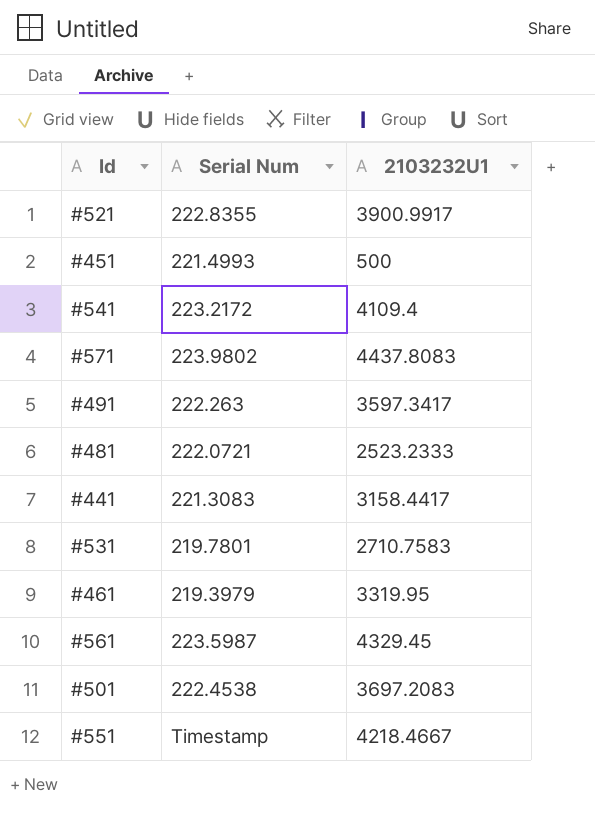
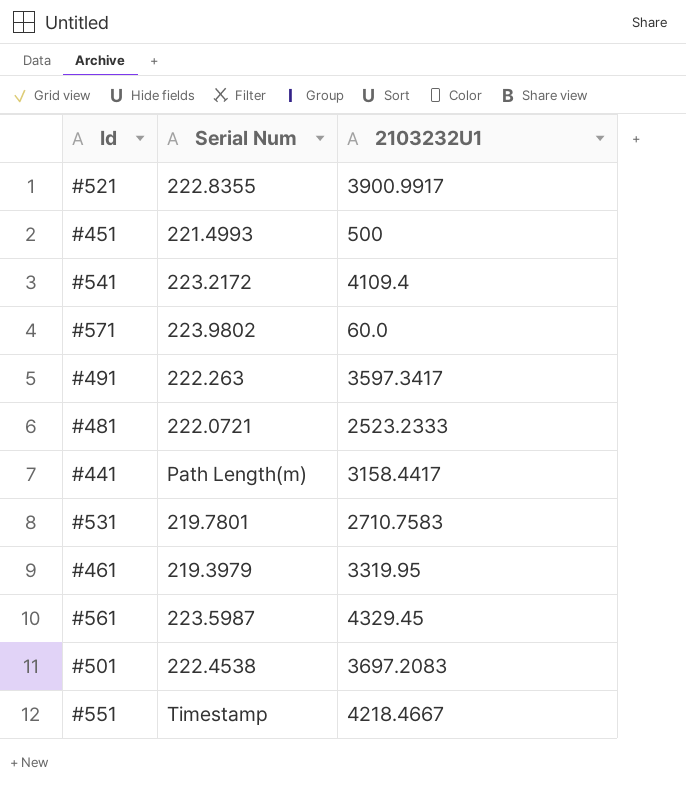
#571 | 2103232U1: 4437.8083 -> 60.0
#441 | Serial Num: 221.3083 -> Path Length(m)

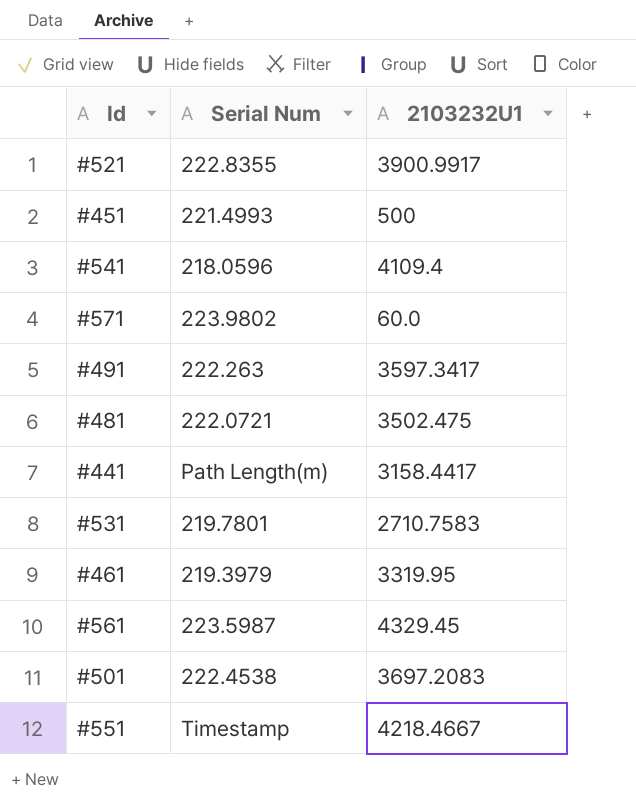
#541 | Serial Num: 223.2172 -> 218.0596
#481 | 2103232U1: 2523.2333 -> 3502.475

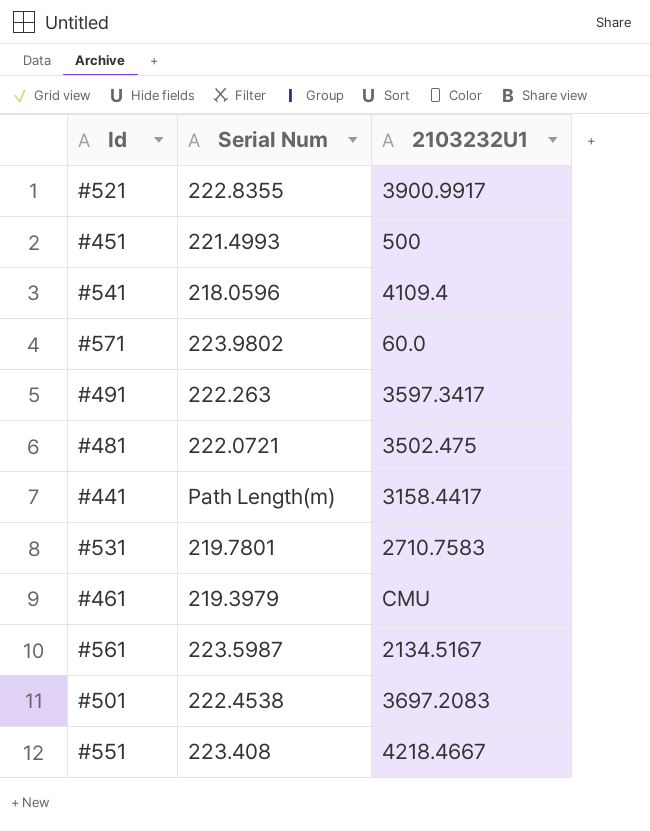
#461 | 2103232U1: 3319.95 -> CMU
#561 | 2103232U1: 4329.45 -> 2134.5167
#551 | Serial Num: Timestamp -> 223.408

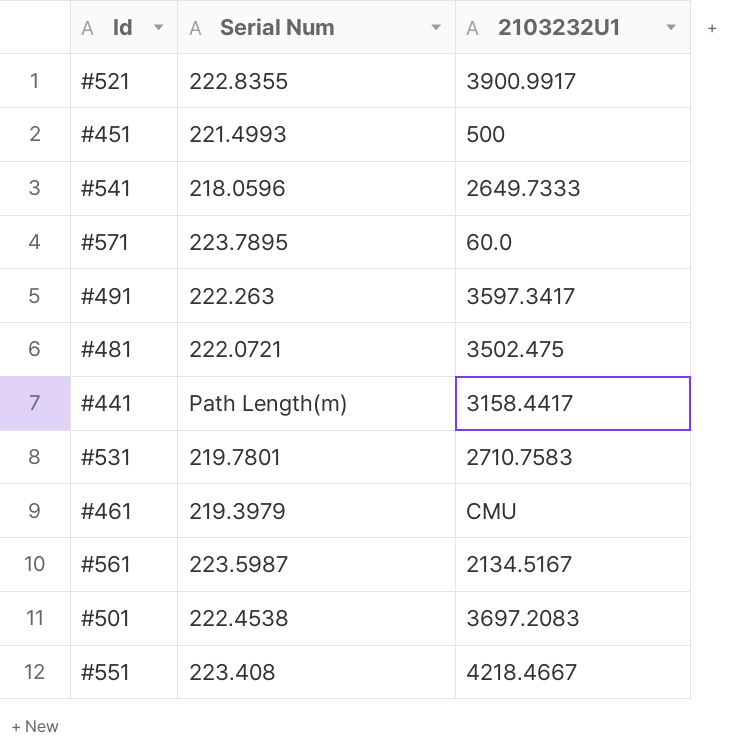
#541 | 2103232U1: 4109.4 -> 2649.7333
#571 | Serial Num: 223.9802 -> 223.7895

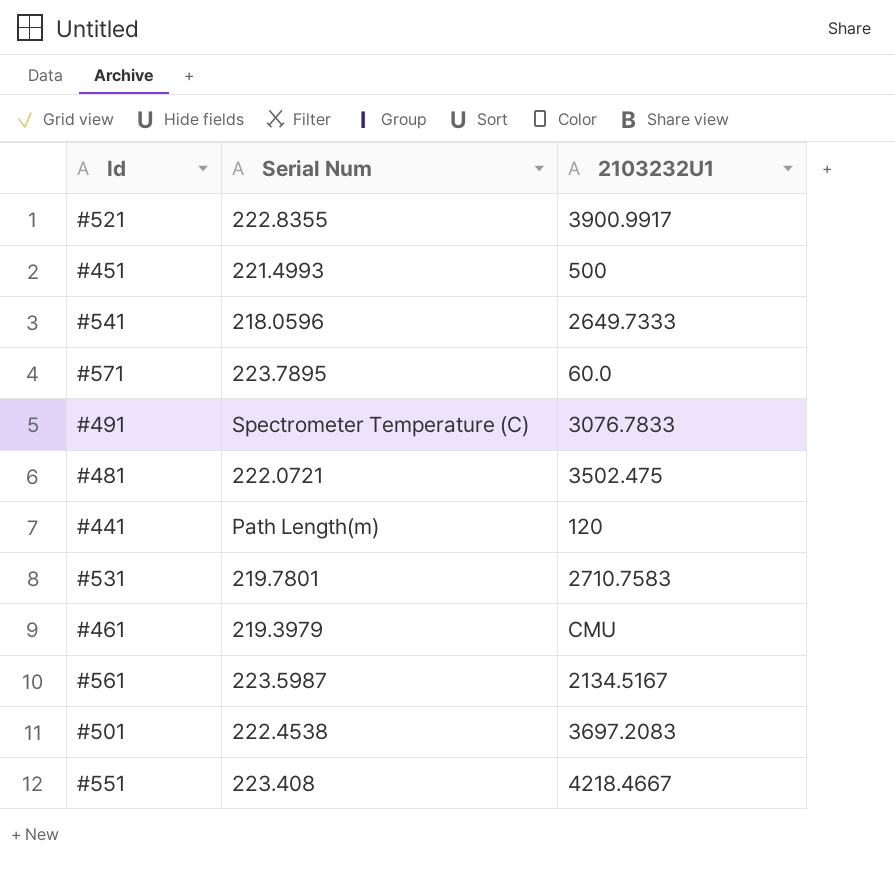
#491 | Serial Num: 222.263 -> Spectrometer Temperature (C)
#491 | 2103232U1: 3597.3417 -> 3076.7833
#441 | 2103232U1: 3158.4417 -> 120

